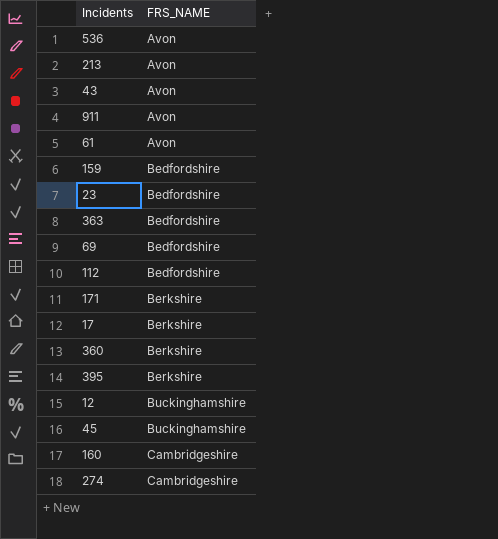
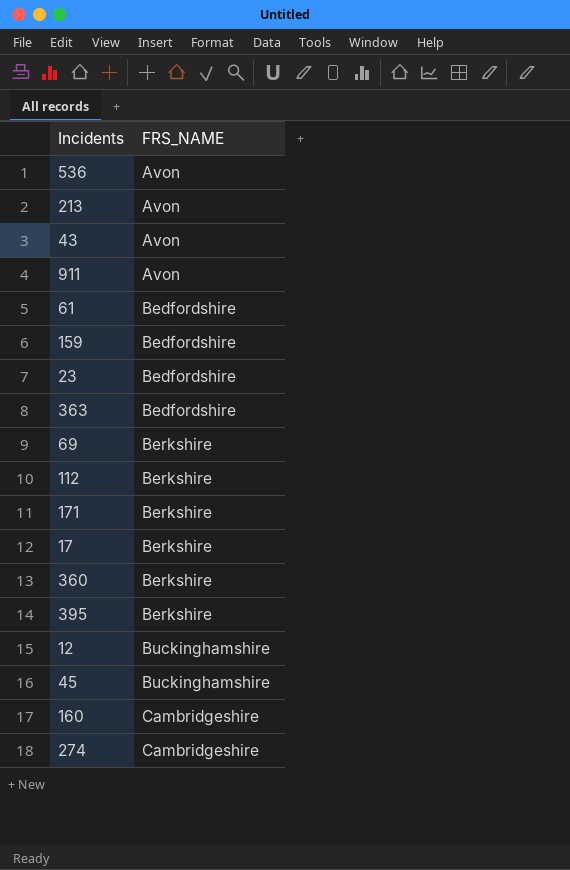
61 | FRS_NAME: Avon -> Bedfordshire
69 | FRS_NAME: Bedfordshire -> Berkshire
112 | FRS_NAME: Bedfordshire -> Berkshire

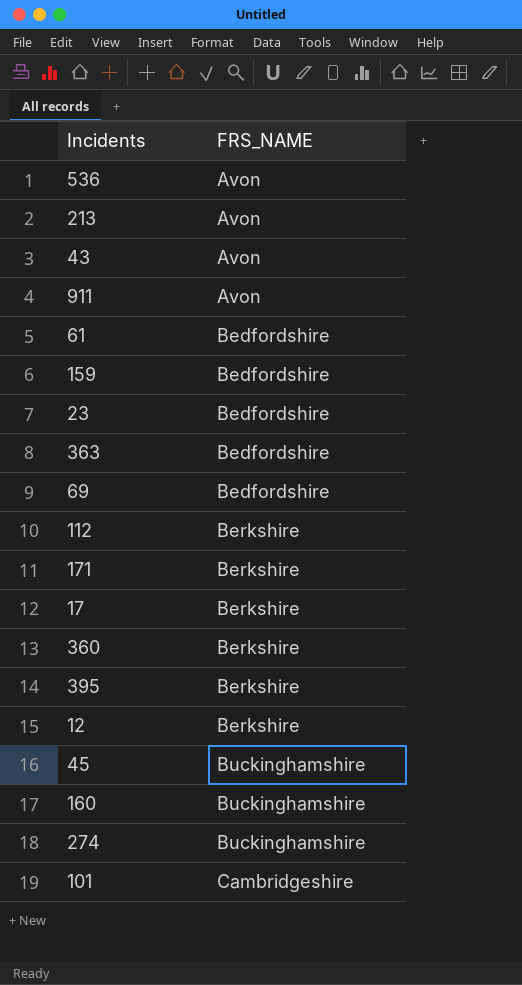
69 | FRS_NAME: Berkshire -> Bedfordshire
12 | FRS_NAME: Buckinghamshire -> Berkshire
160 | FRS_NAME: Cambridgeshire -> Buckinghamshire
274 | FRS_NAME: Cambridgeshire -> Buckinghamshire
row 101: none -> Cambridgeshire

